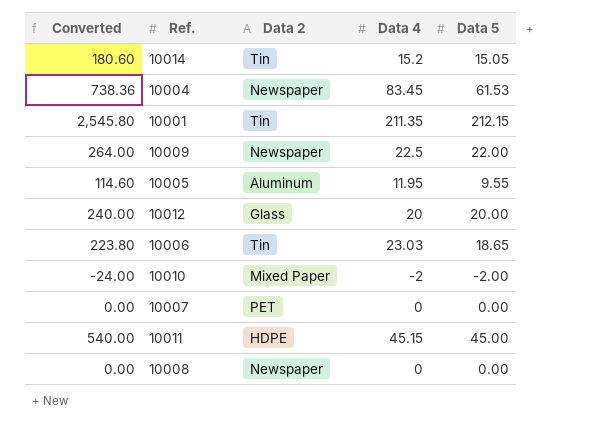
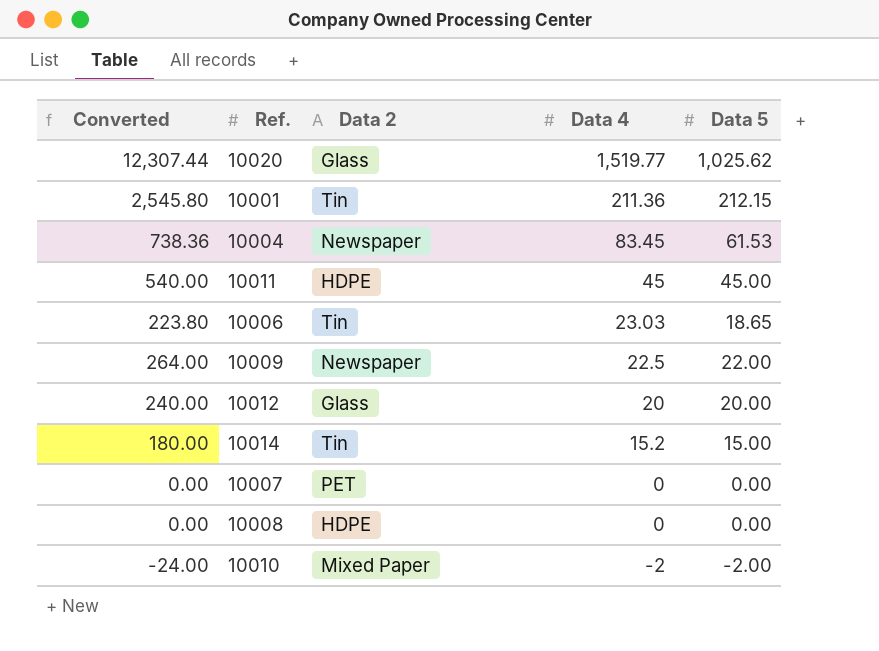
row order: none -> Data 4 descending
row 10005: 114.60 | Aluminum | 11.95 | 9.55 -> none
row 10020: none -> 12,307.44 | Glass | 1,519.77 | 1,025.62
10001 | Data 4: 211.35 -> 211.36
10011 | Data 4: 45.15 -> 45
10014 | Converted: 180.60 -> 180.00
10014 | Data 5: 15.05 -> 15.00
10008 | Data 2: Newspaper -> HDPE

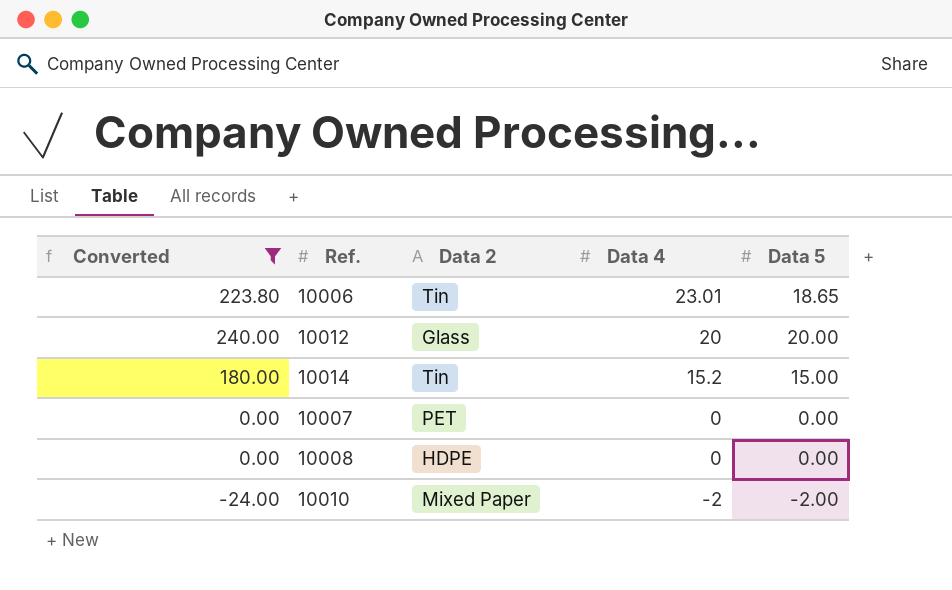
filter: none -> Converted <= 240.00
10006 | Data 4: 23.03 -> 23.01

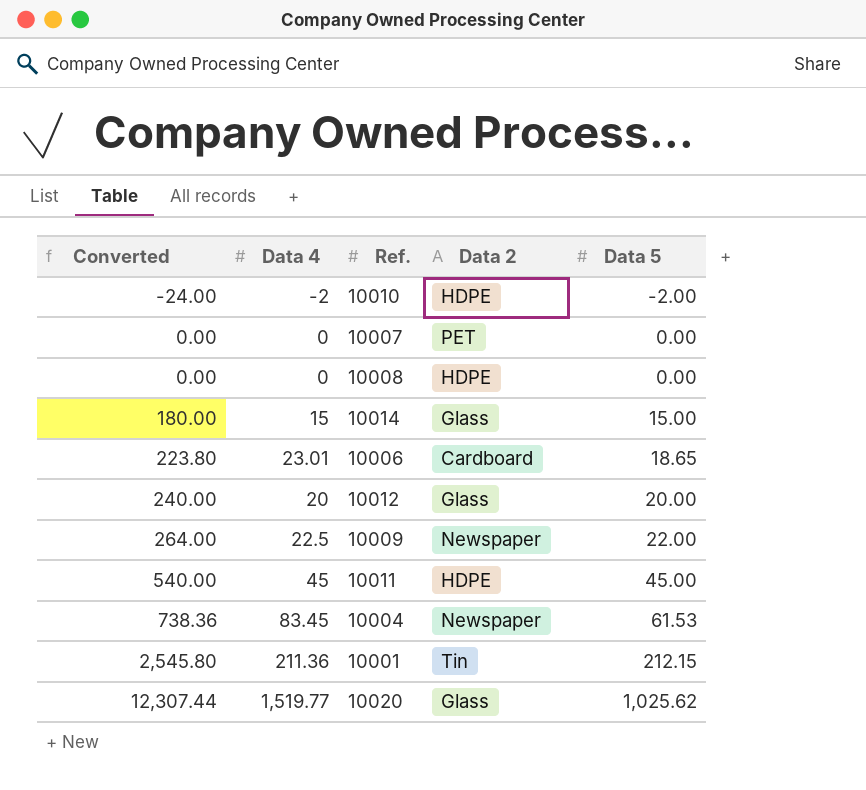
filter: Converted <= 240.00 -> none
row order: Data 4 descending -> Converted ascending
column Data 4 | position: 4 -> 2
10010 | Data 2: Mixed Paper -> HDPE
10014 | Data 4: 15.2 -> 15
10014 | Data 2: Tin -> Glass
10006 | Data 2: Tin -> Cardboard

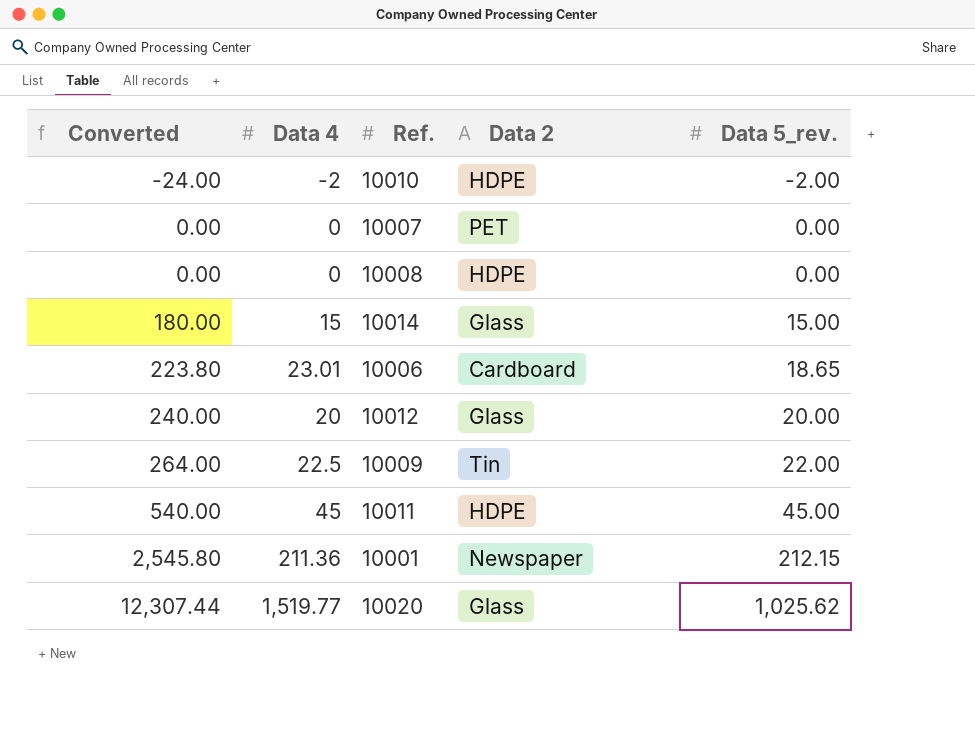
column name: Data 5 -> Data 5_rev.
row 10004: 738.36 | 83.45 | Newspaper | 61.53 -> none
10009 | Data 2: Newspaper -> Tin
10001 | Data 2: Tin -> Newspaper

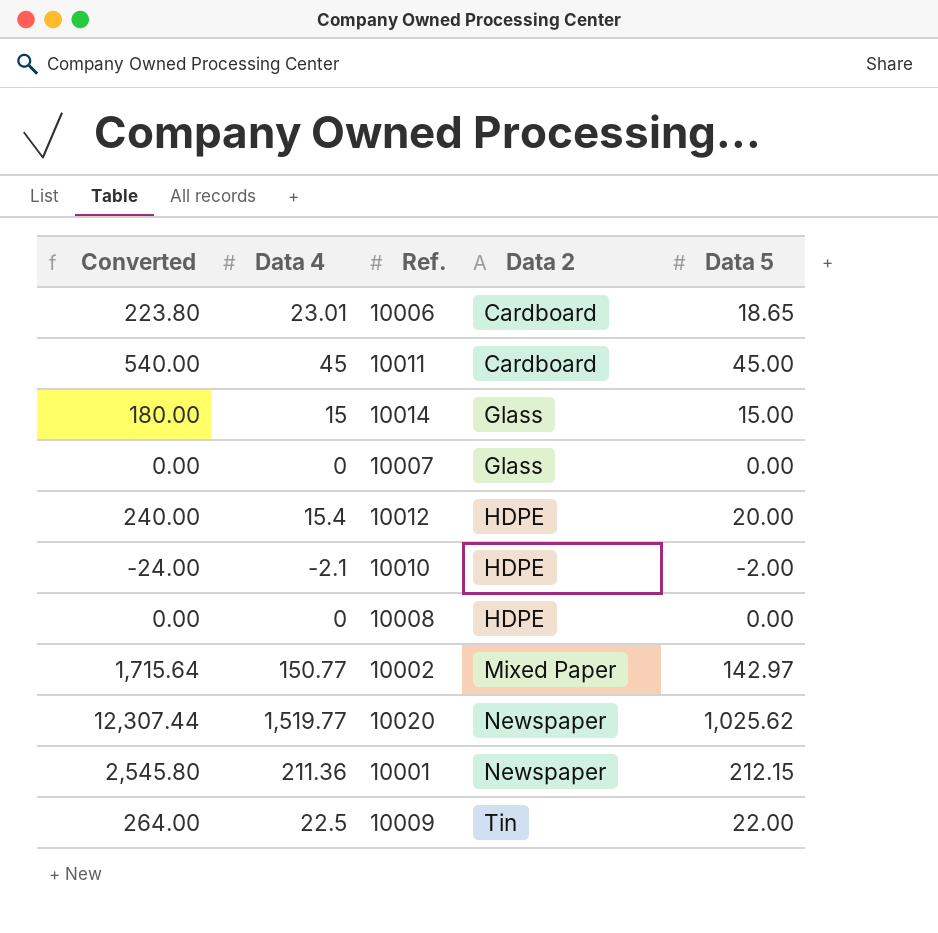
row order: Converted ascending -> Data 2 ascending
column name: Data 5_rev. -> Data 5
10011 | Data 2: HDPE -> Cardboard
10007 | Data 2: PET -> Glass
10012 | Data 4: 20 -> 15.4
10012 | Data 2: Glass -> HDPE
10010 | Data 4: -2 -> -2.1
row 10002: none -> 1,715.64 | 150.77 | Mixed Paper | 142.97
10020 | Data 2: Glass -> Newspaper

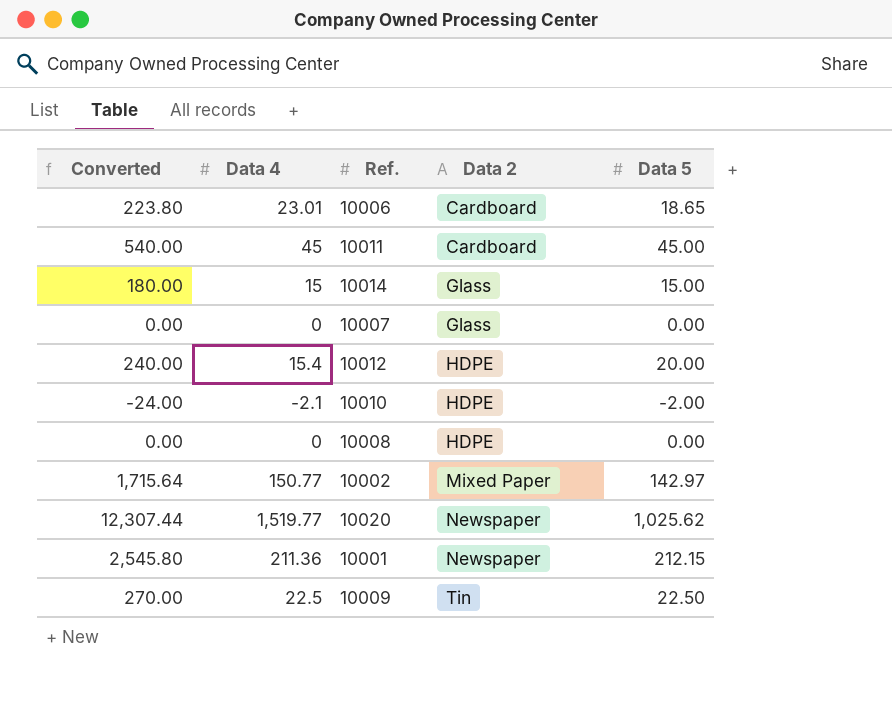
10009 | Converted: 264.00 -> 270.00
10009 | Data 5: 22.00 -> 22.50

